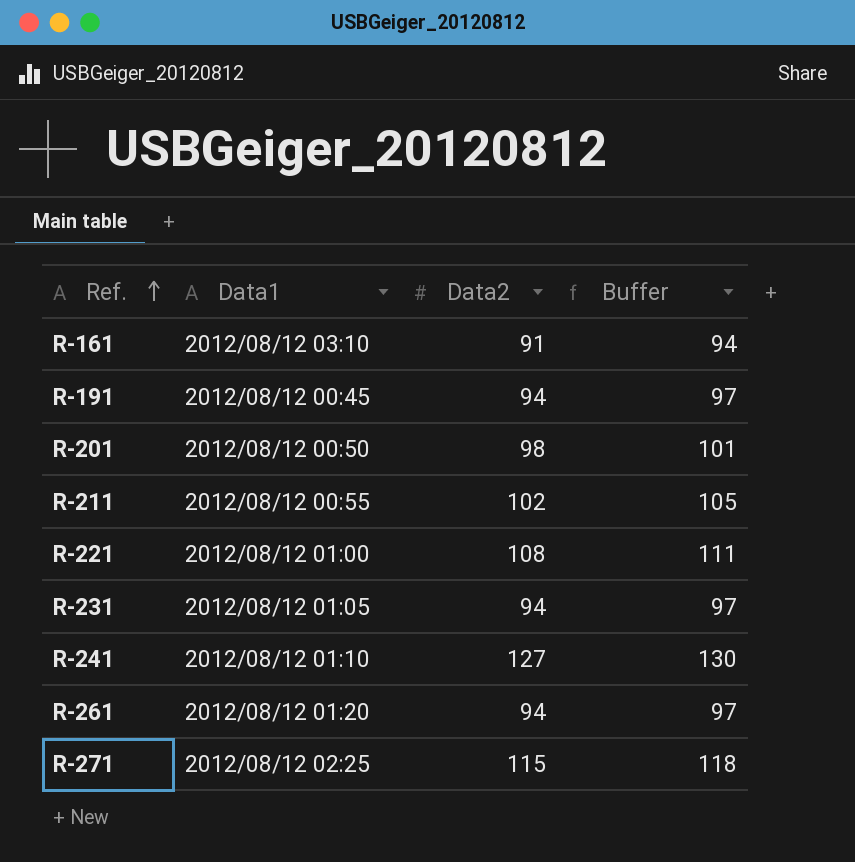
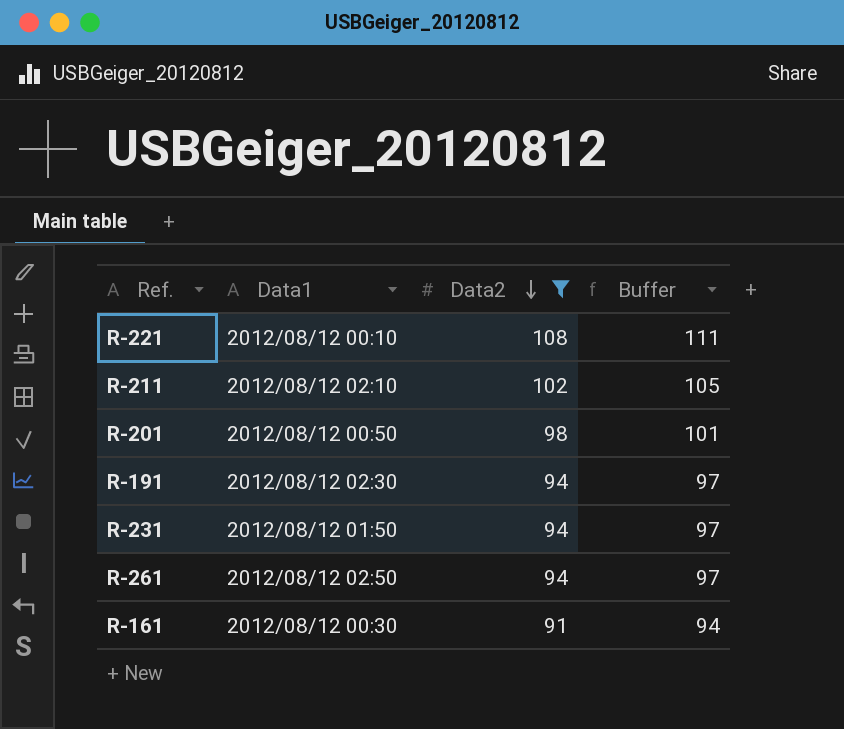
filter: none -> Data2 <= 108
row order: Ref. ascending -> Data2 descending
R-221 | Data1: 2012/08/12 01:00 -> 2012/08/12 00:10
R-211 | Data1: 2012/08/12 00:55 -> 2012/08/12 02:10
R-191 | Data1: 2012/08/12 00:45 -> 2012/08/12 02:30
R-231 | Data1: 2012/08/12 01:05 -> 2012/08/12 01:50
R-261 | Data1: 2012/08/12 01:20 -> 2012/08/12 02:50
R-161 | Data1: 2012/08/12 03:10 -> 2012/08/12 00:30

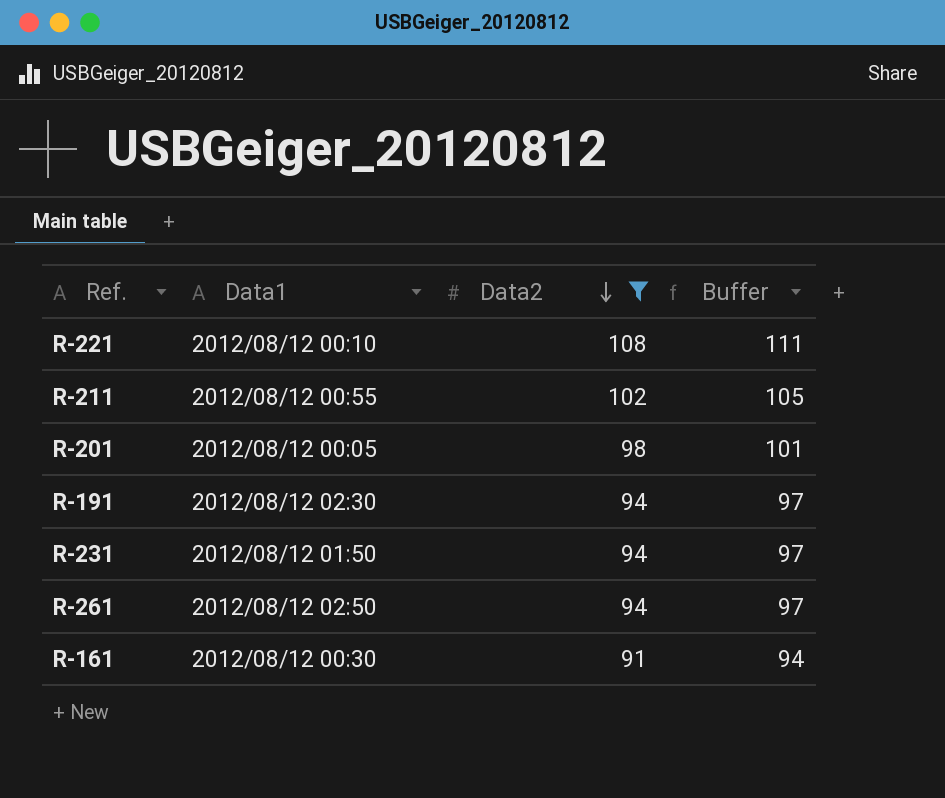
R-211 | Data1: 2012/08/12 02:10 -> 2012/08/12 00:55
R-201 | Data1: 2012/08/12 00:50 -> 2012/08/12 00:05

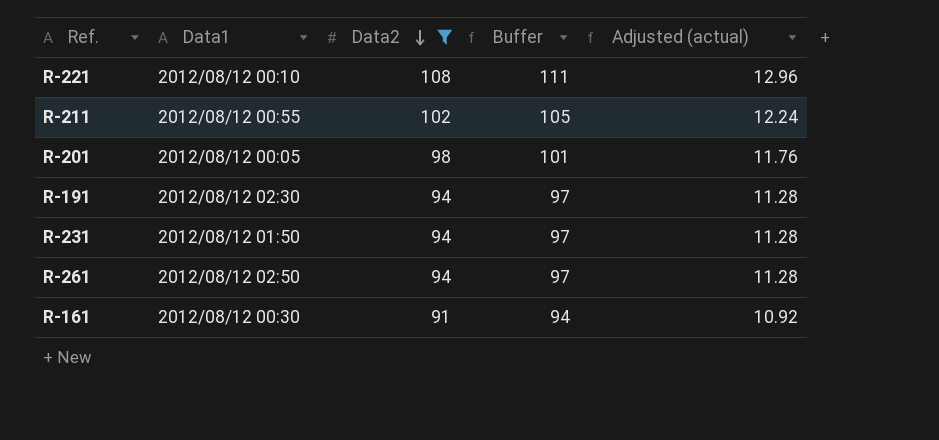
column Adjusted (actual) | formula: none -> [Data2] * 0.12

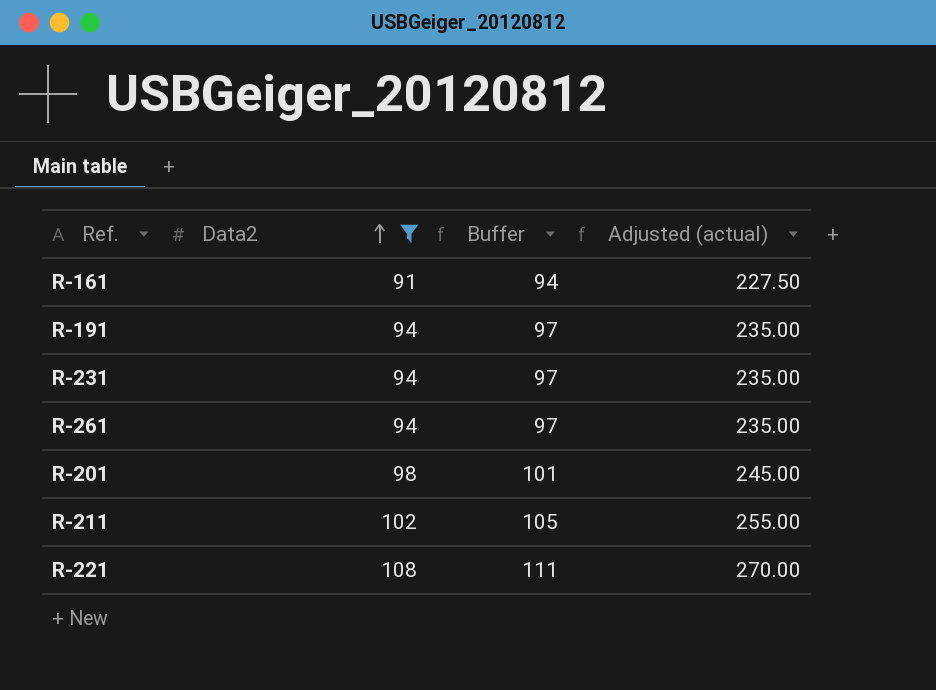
row order: Data2 descending -> Data2 ascending
column Data1 | position: 2 -> none
column Adjusted (actual) | formula: [Data2] * 0.12 -> [Data2] * 2.5

